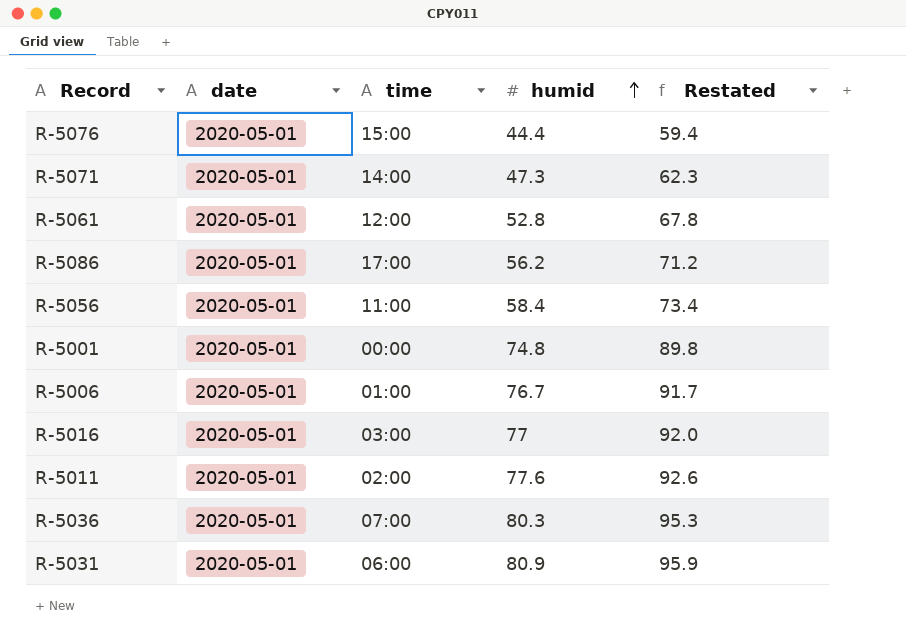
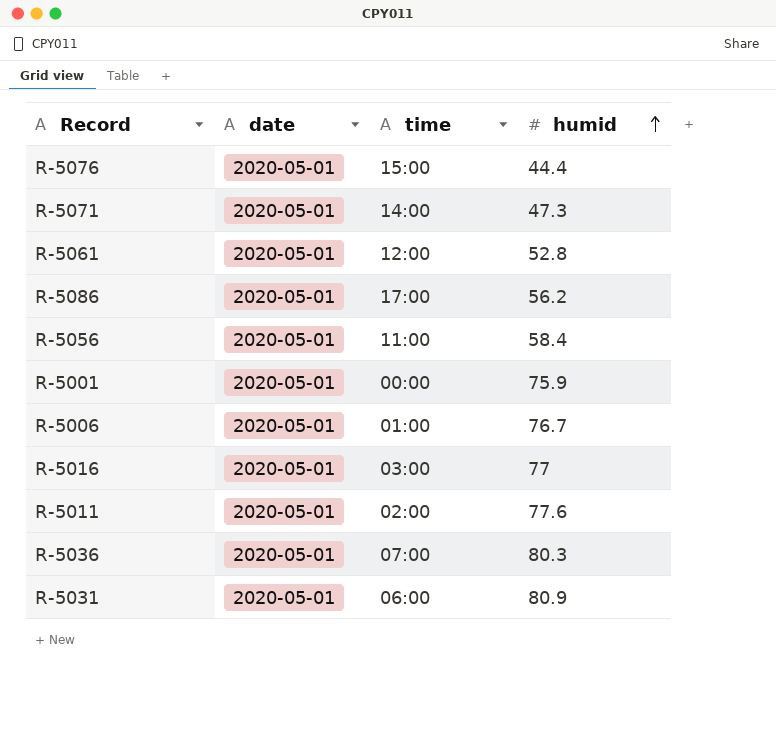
column Restated | formula: [humid] + 15 -> none
R-5001 | humid: 74.8 -> 75.9

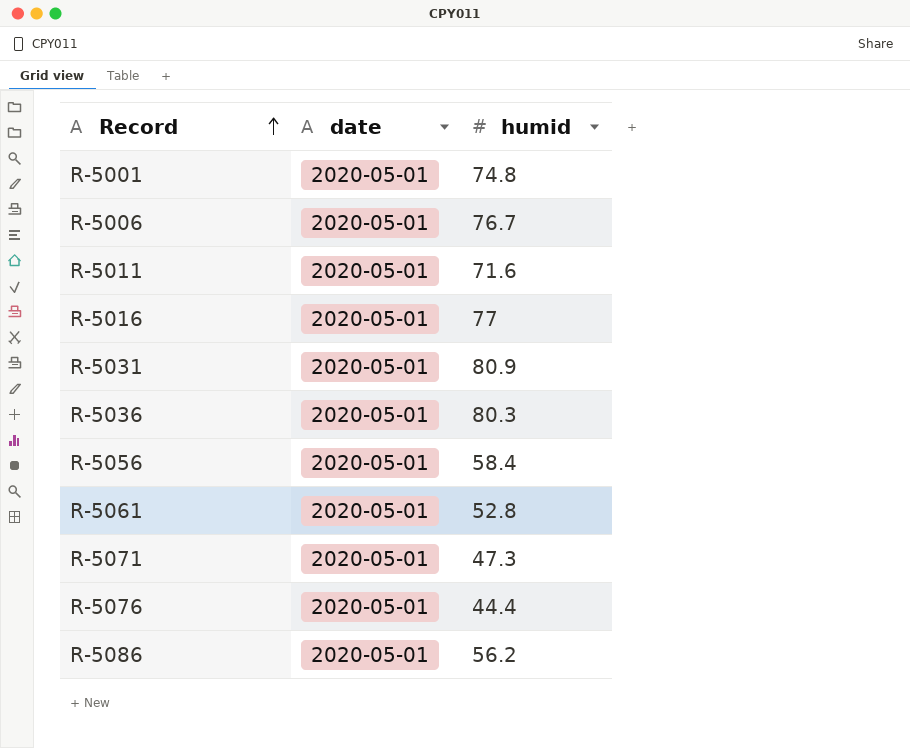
row order: humid ascending -> Record ascending
column time | position: 3 -> none
R-5001 | humid: 75.9 -> 74.8
R-5011 | humid: 77.6 -> 71.6

